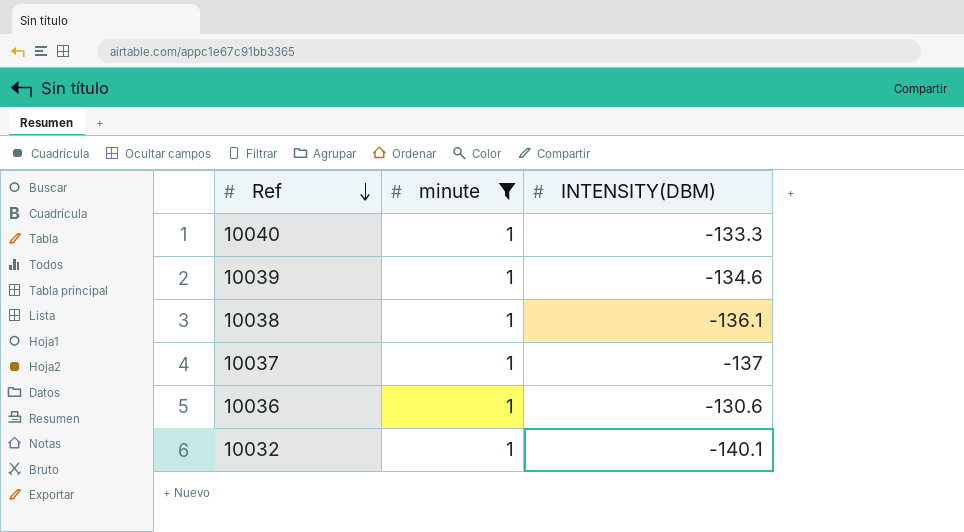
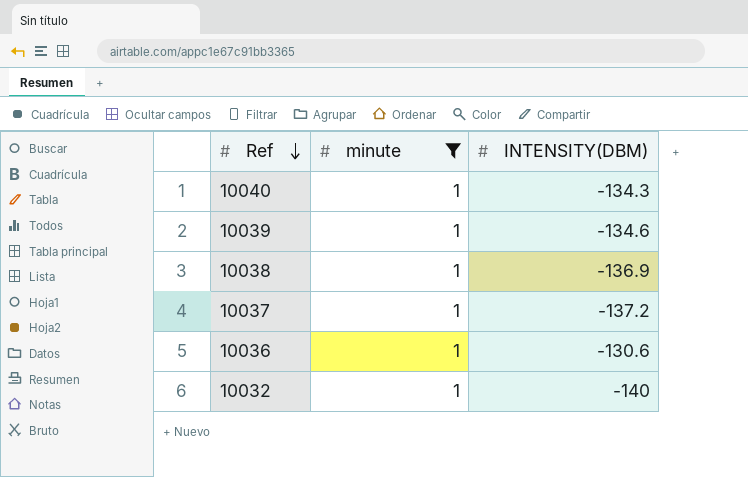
10040 | INTENSITY(DBM): -133.3 -> -134.3
10038 | INTENSITY(DBM): -136.1 -> -136.9
10037 | INTENSITY(DBM): -137 -> -137.2
10032 | INTENSITY(DBM): -140.1 -> -140

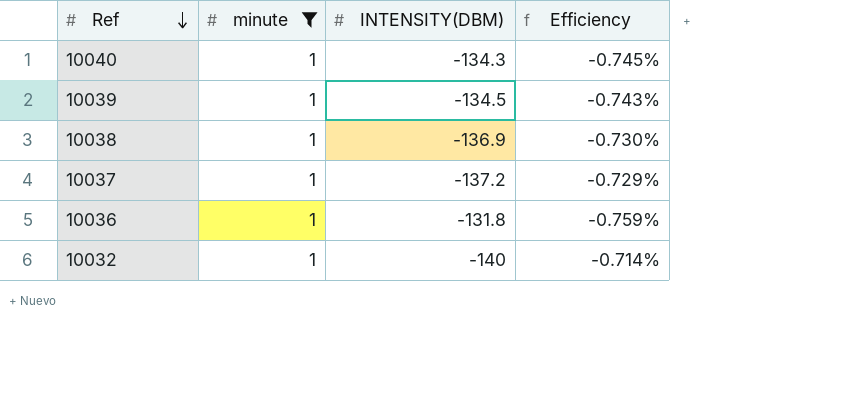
column Efficiency | formula: none -> [minute] / [INTENSITY(DBM)]
10039 | INTENSITY(DBM): -134.6 -> -134.5
10036 | INTENSITY(DBM): -130.6 -> -131.8

